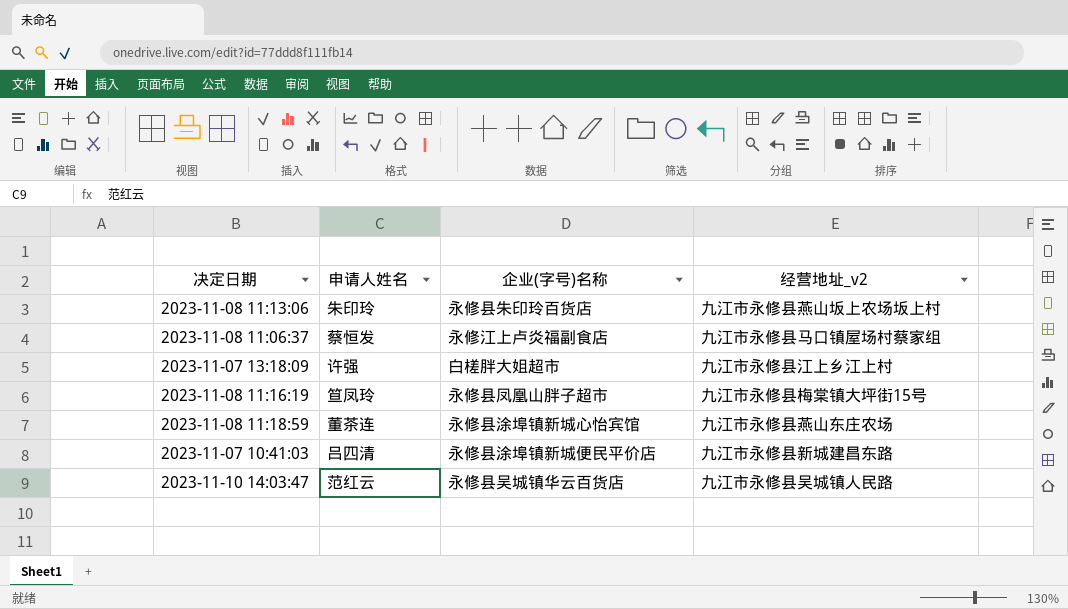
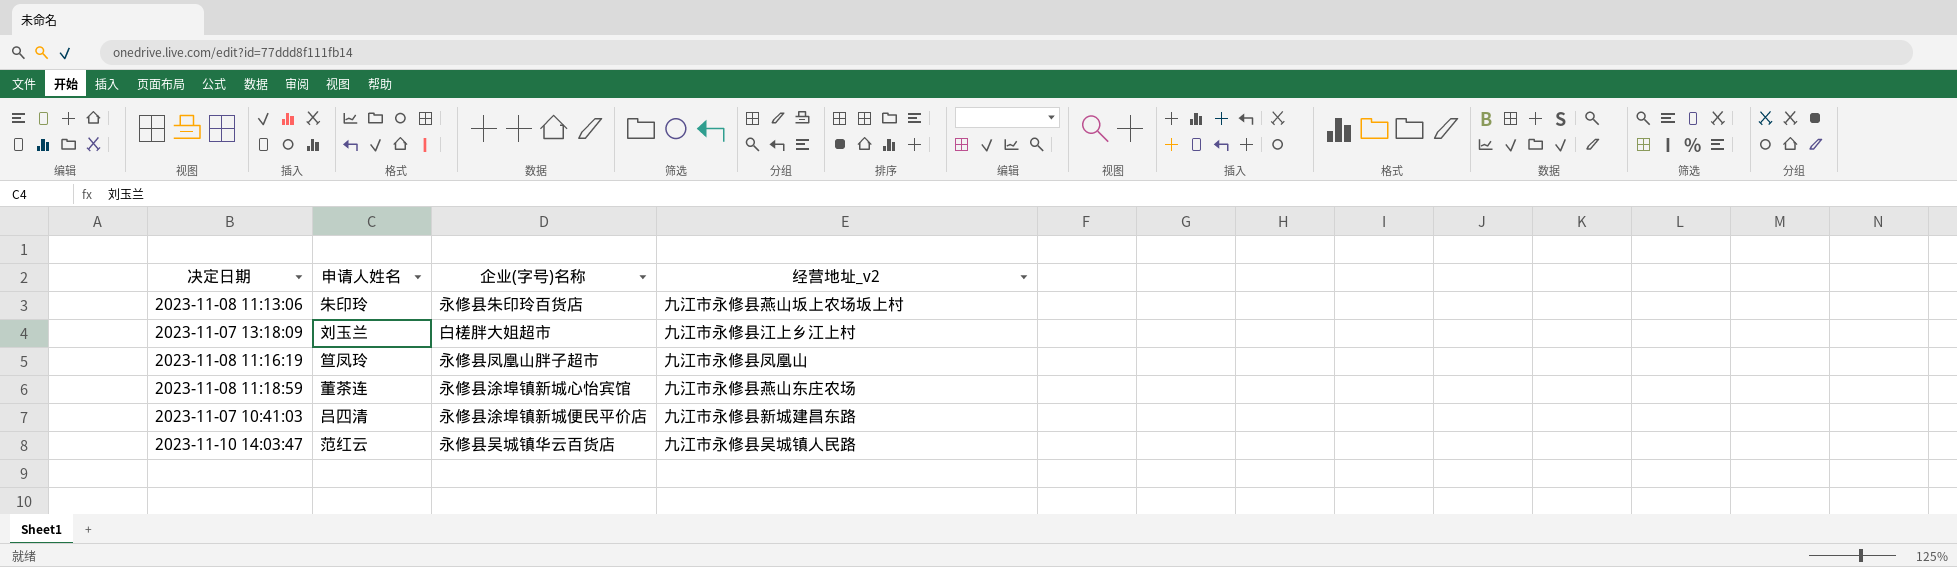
row 2023-11-08 11:06:37: 蔡恒发 | 永修江上卢炎福副食店 | 九江市永修县马口镇屋场村蔡家组 -> none
2023-11-07 13:18:09 | 申请人姓名: 许强 -> 刘玉兰
2023-11-08 11:16:19 | 经营地址_v2: 九江市永修县梅棠镇大坪街15号 -> 九江市永修县凤凰山

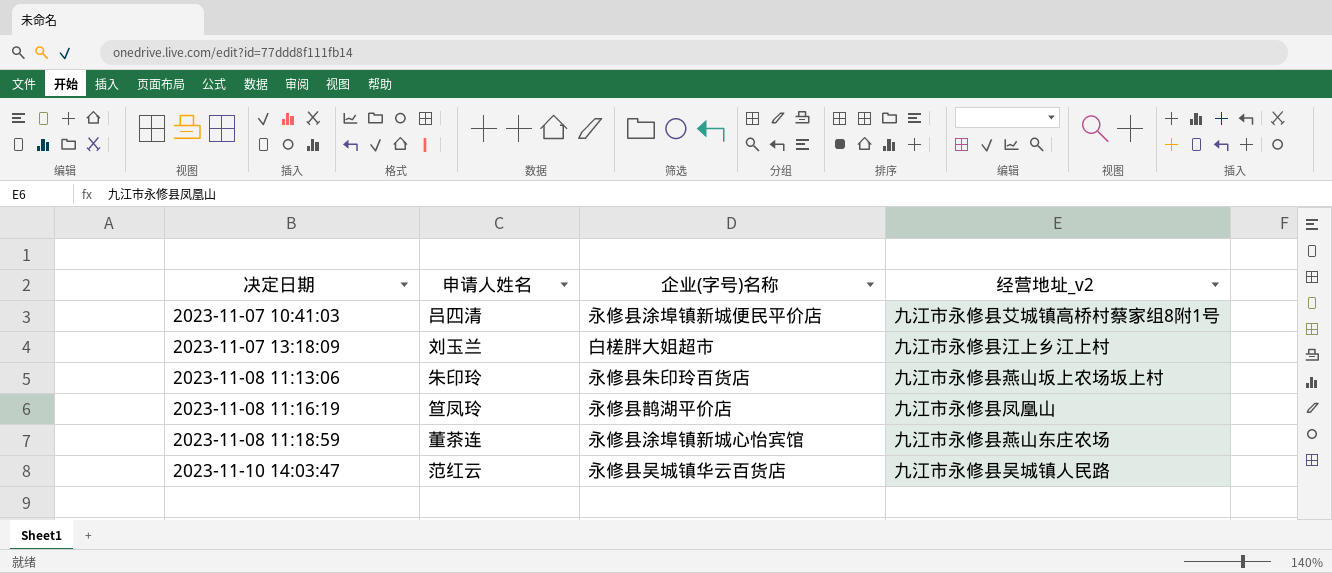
row order: none -> 决定日期 ascending
2023-11-07 10:41:03 | 经营地址_v2: 九江市永修县新城建昌东路 -> 九江市永修县艾城镇高桥村蔡家组8附1号
2023-11-08 11:16:19 | 企业(字号)名称: 永修县凤凰山胖子超市 -> 永修县鹊湖平价店

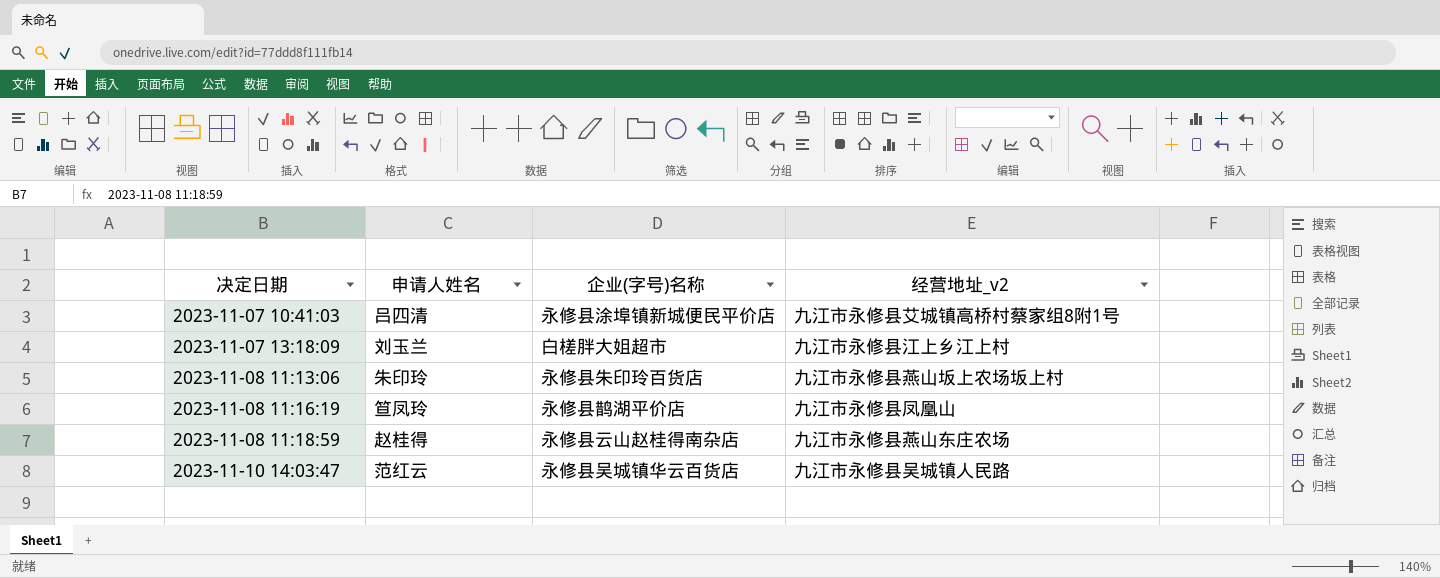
2023-11-08 11:18:59 | 申请人姓名: 董茶连 -> 赵桂得
2023-11-08 11:18:59 | 企业(字号)名称: 永修县涂埠镇新城心怡宾馆 -> 永修县云山赵桂得南杂店

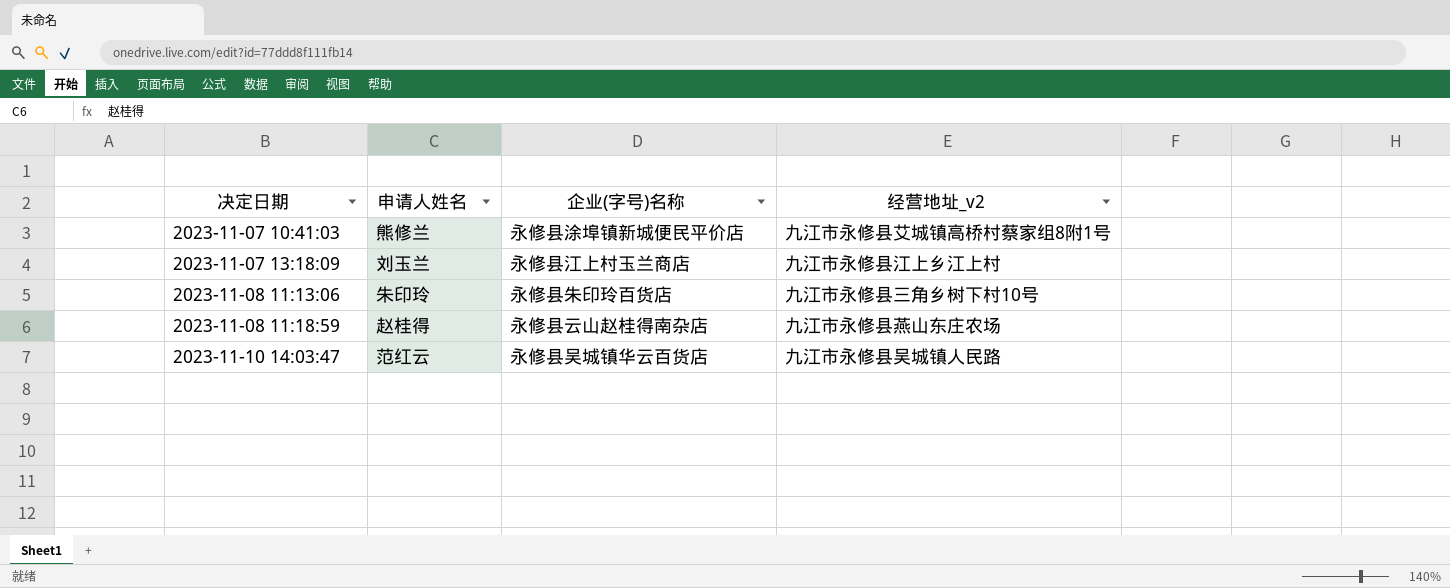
row 2023-11-08 11:16:19: 笪凤玲 | 永修县鹊湖平价店 | 九江市永修县凤凰山 -> none
2023-11-07 10:41:03 | 申请人姓名: 吕四清 -> 熊修兰
2023-11-07 13:18:09 | 企业(字号)名称: 白槎胖大姐超市 -> 永修县江上村玉兰商店
2023-11-08 11:13:06 | 经营地址_v2: 九江市永修县燕山坂上农场坂上村 -> 九江市永修县三角乡树下村10号

